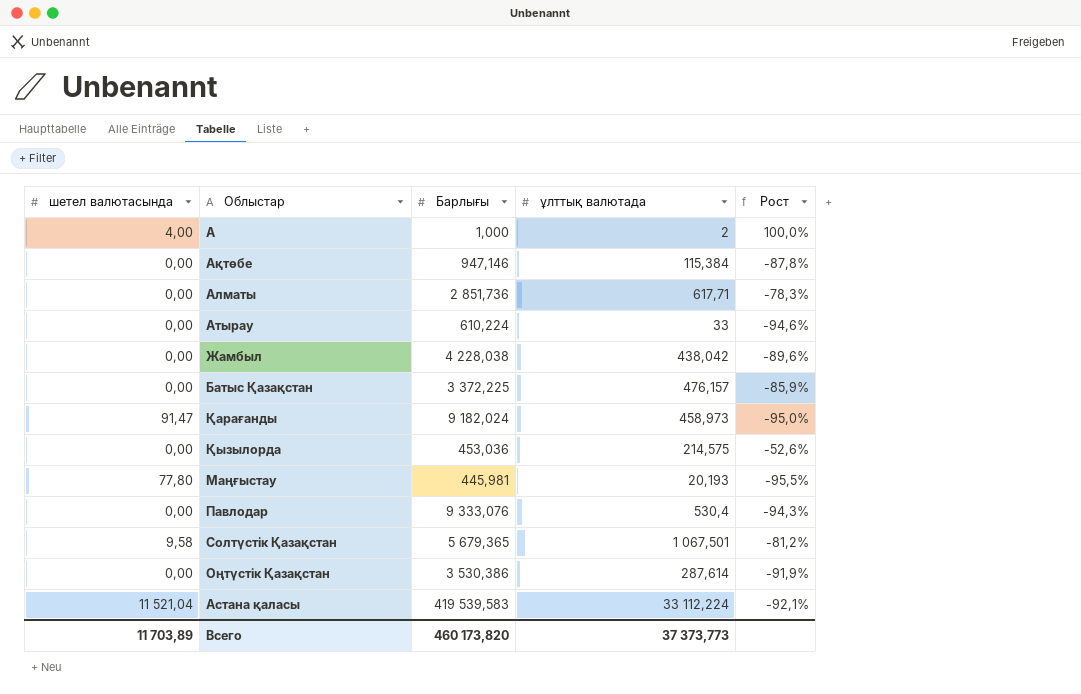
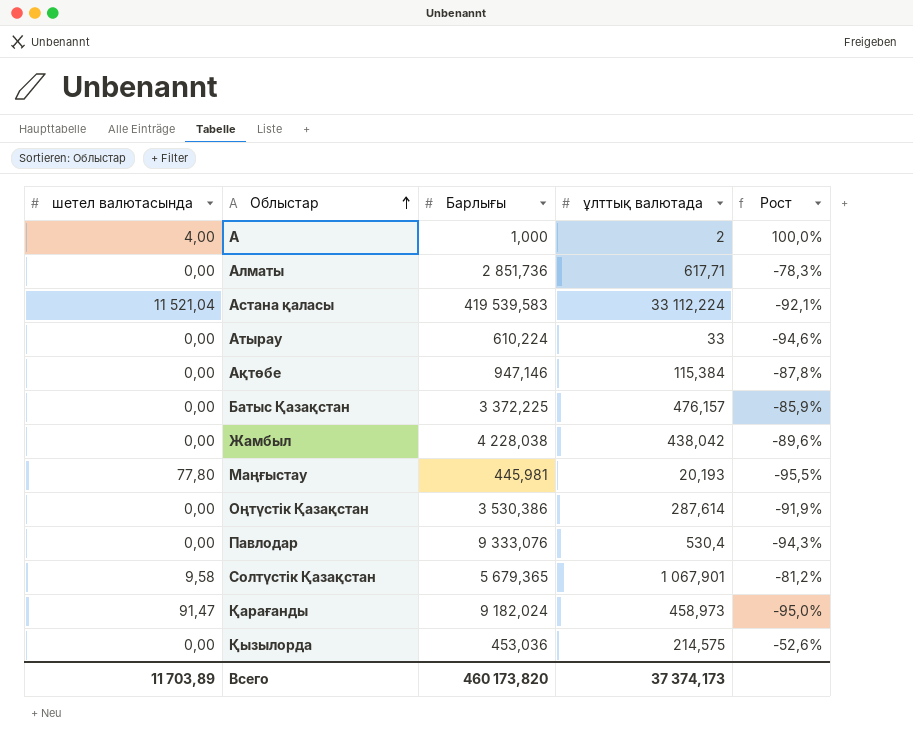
row order: none -> Облыстар ascending
Солтүстік Қазақстан | ұлттық валютада: 1 067,501 -> 1 067,901
Всего | ұлттық валютада: 37 373,773 -> 37 374,173

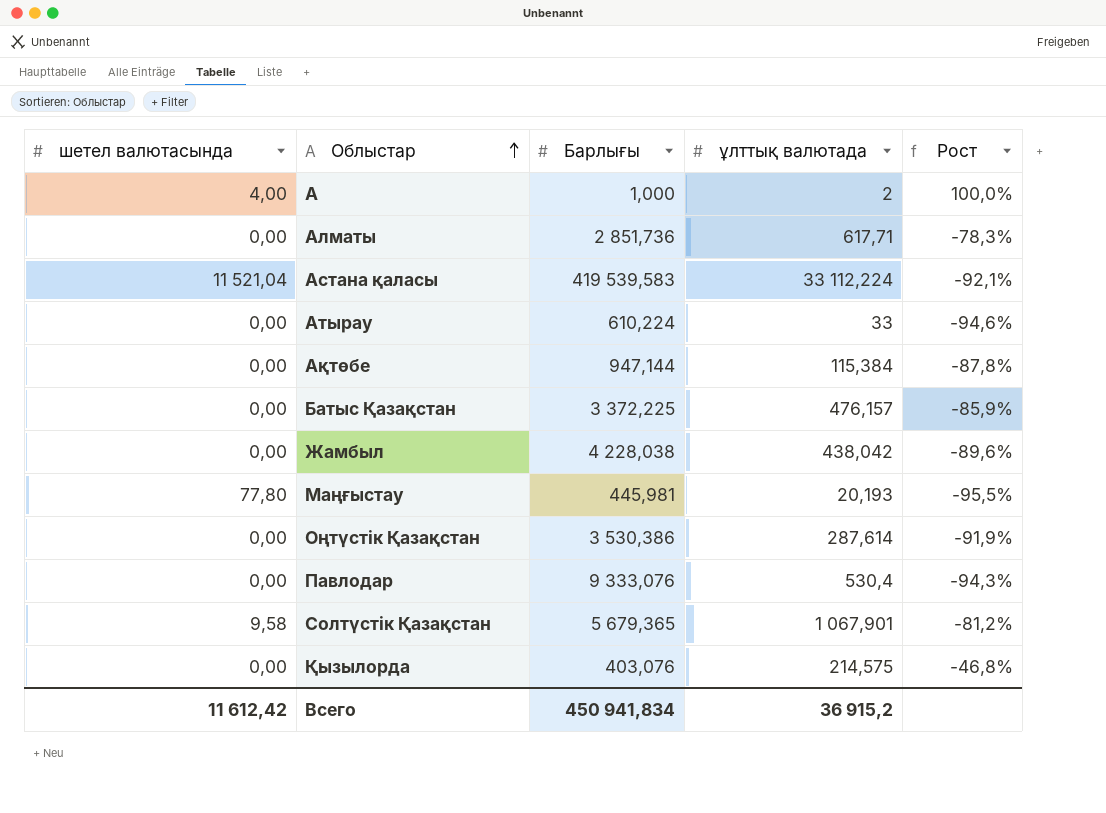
row Қарағанды: 91,47 | 9 182,024 | 458,973 | -95,0% -> none
Ақтөбе | Барлығы: 947,146 -> 947,144
Қызылорда | Барлығы: 453,036 -> 403,076
Қызылорда | Рост: -52,6% -> -46,8%
Всего | шетел валютасында: 11 703,89 -> 11 612,42
Всего | Барлығы: 460 173,820 -> 450 941,834
Всего | ұлттық валютада: 37 374,173 -> 36 915,2

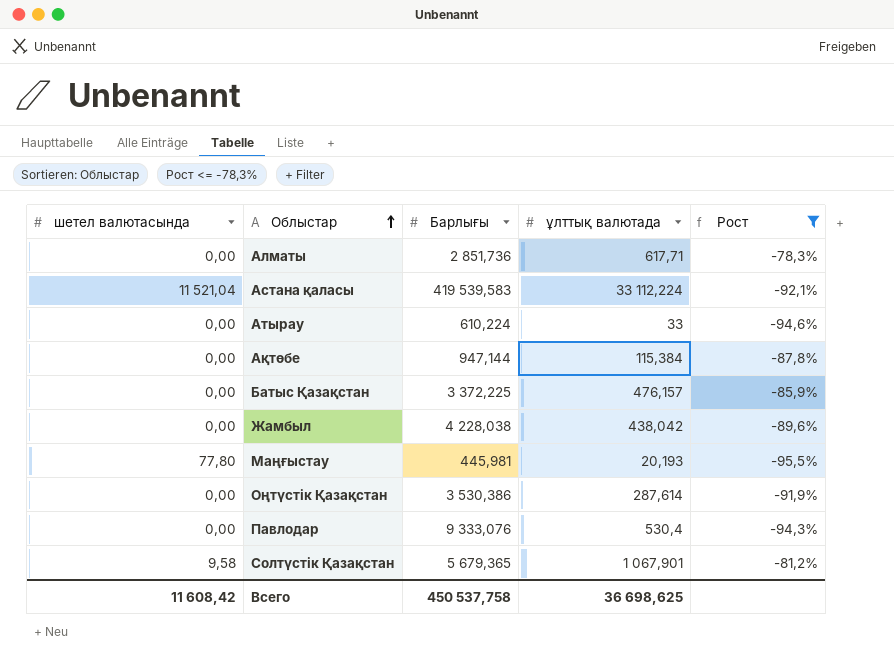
filter: none -> Рост <= -78,3%
Всего | шетел валютасында: 11 612,42 -> 11 608,42
Всего | Барлығы: 450 941,834 -> 450 537,758
Всего | ұлттық валютада: 36 915,2 -> 36 698,625

